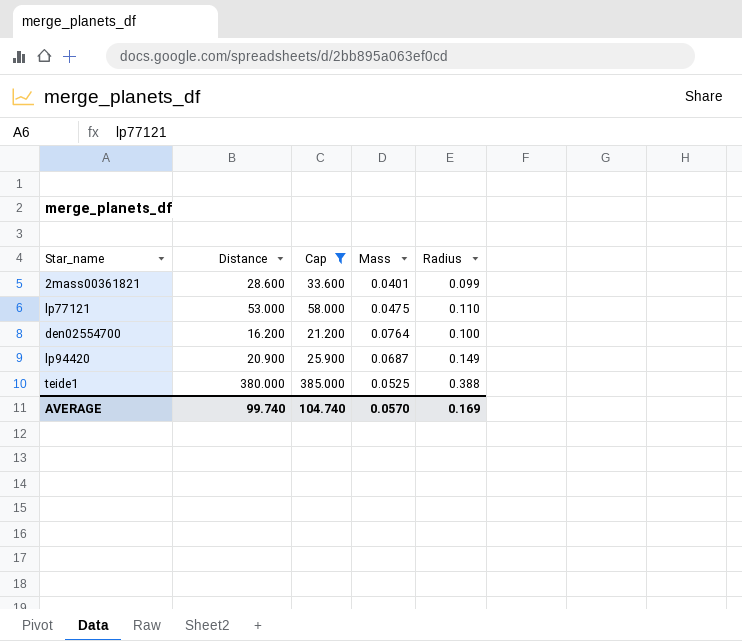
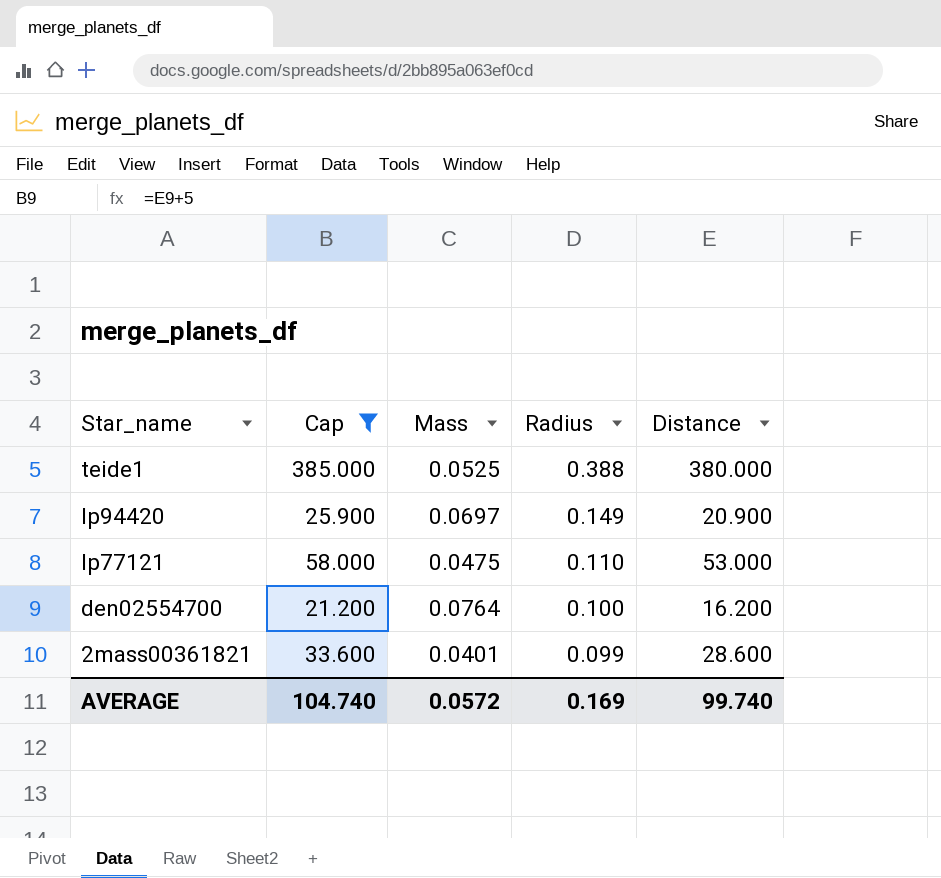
row order: none -> Star_name descending
column Distance | position: 2 -> 5
lp94420 | Mass: 0.0687 -> 0.0697
AVERAGE | Mass: 0.0570 -> 0.0572

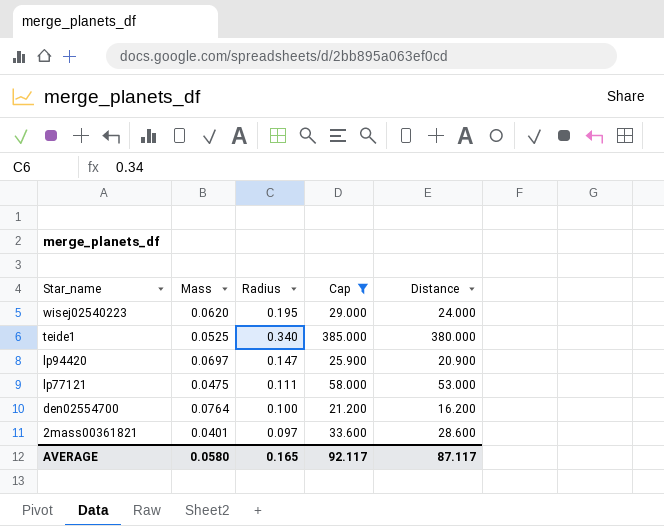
column Cap | position: 2 -> 4
row wisej02540223: none -> 0.0620 | 0.195 | 29.000 | 24.000
teide1 | Radius: 0.388 -> 0.340
lp94420 | Radius: 0.149 -> 0.147
lp77121 | Radius: 0.110 -> 0.111
2mass00361821 | Radius: 0.099 -> 0.097
AVERAGE | Mass: 0.0572 -> 0.0580
AVERAGE | Radius: 0.169 -> 0.165
AVERAGE | Cap: 104.740 -> 92.117
AVERAGE | Distance: 99.740 -> 87.117

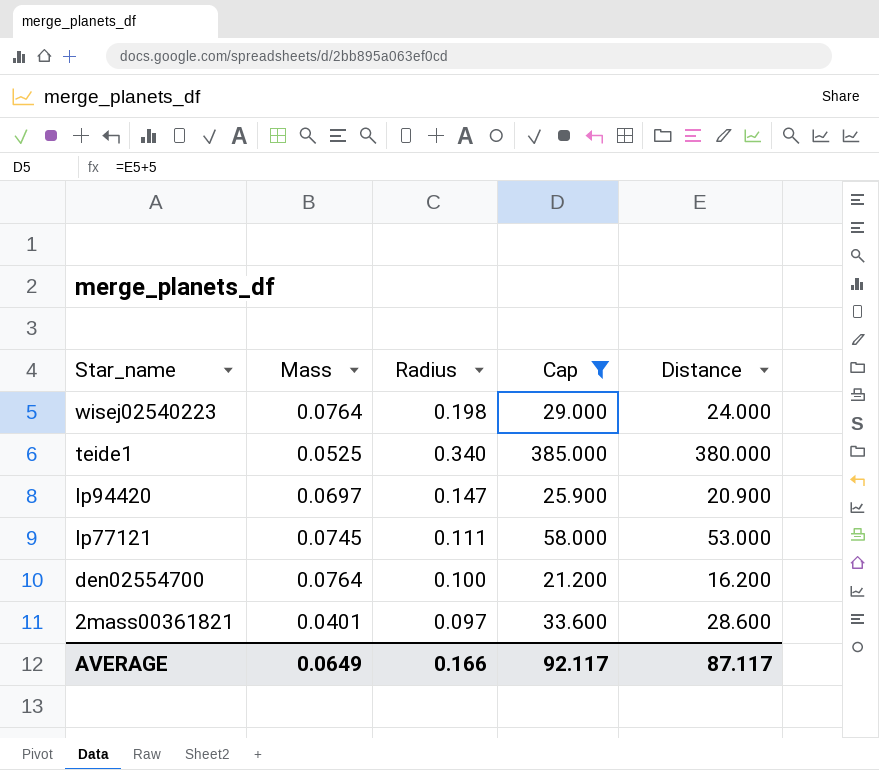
wisej02540223 | Mass: 0.0620 -> 0.0764
wisej02540223 | Radius: 0.195 -> 0.198
lp77121 | Mass: 0.0475 -> 0.0745
AVERAGE | Mass: 0.0580 -> 0.0649
AVERAGE | Radius: 0.165 -> 0.166

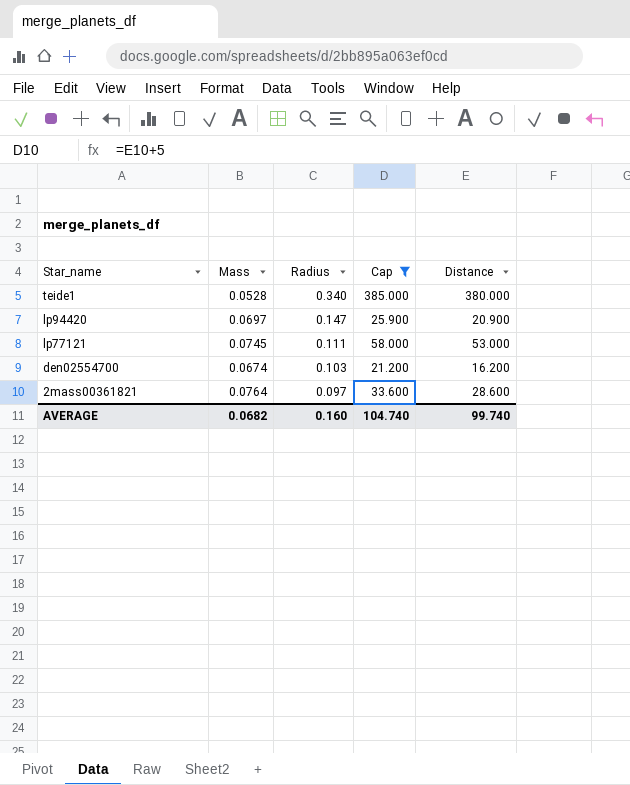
row wisej02540223: 0.0764 | 0.198 | 29.000 | 24.000 -> none
teide1 | Mass: 0.0525 -> 0.0528
den02554700 | Mass: 0.0764 -> 0.0674
den02554700 | Radius: 0.100 -> 0.103
2mass00361821 | Mass: 0.0401 -> 0.0764
AVERAGE | Mass: 0.0649 -> 0.0682
AVERAGE | Radius: 0.166 -> 0.160
AVERAGE | Cap: 92.117 -> 104.740
AVERAGE | Distance: 87.117 -> 99.740

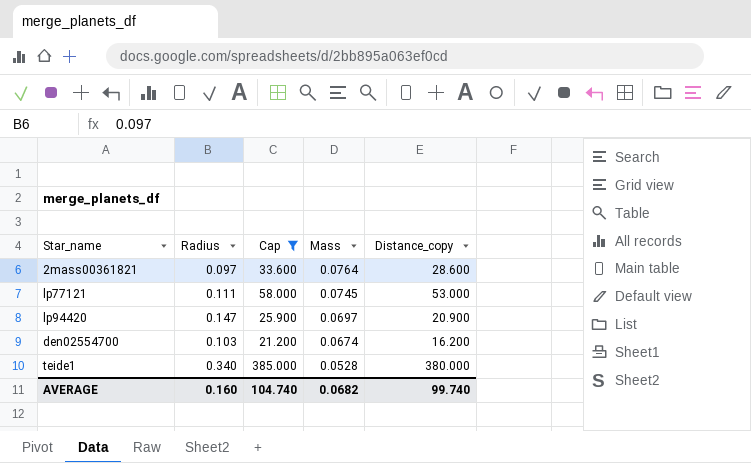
row order: Star_name descending -> Mass descending
column Mass | position: 2 -> 4
column name: Distance -> Distance_copy

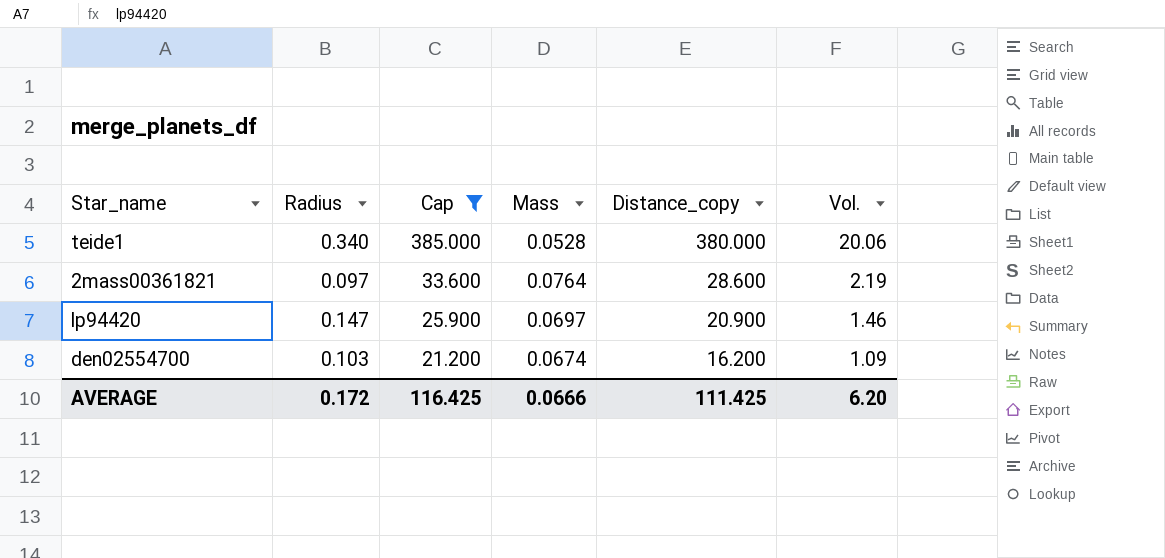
row order: Mass descending -> Cap descending
column Vol. | formula: none -> [Mass] * [Distance_copy]
row lp77121: 0.111 | 58.000 | 0.0745 | 53.000 -> none
AVERAGE | Radius: 0.160 -> 0.172
AVERAGE | Cap: 104.740 -> 116.425
AVERAGE | Mass: 0.0682 -> 0.0666
AVERAGE | Distance_copy: 99.740 -> 111.425

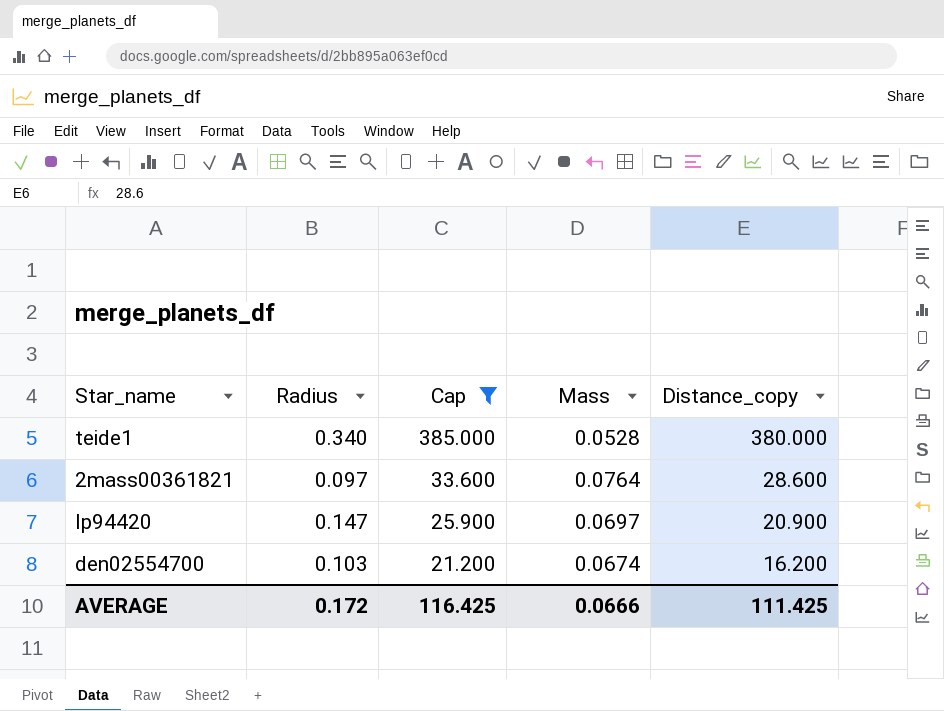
column Vol. | formula: [Mass] * [Distance_copy] -> none

